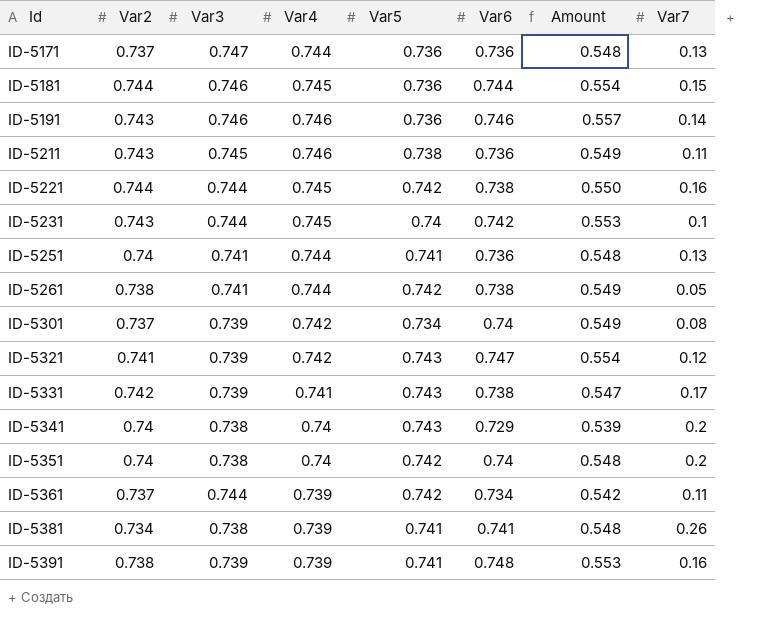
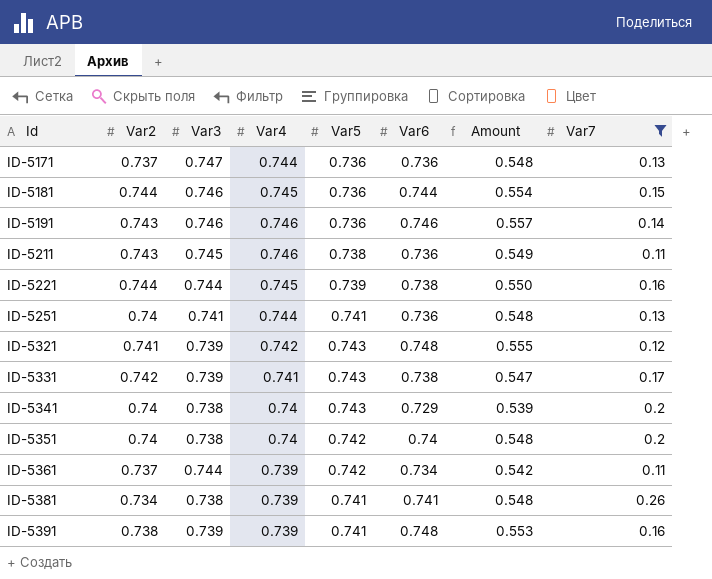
filter: none -> Var7 >= 0.11
ID-5221 | Var5: 0.742 -> 0.739
ID-5321 | Var6: 0.747 -> 0.748
ID-5321 | Amount: 0.554 -> 0.555

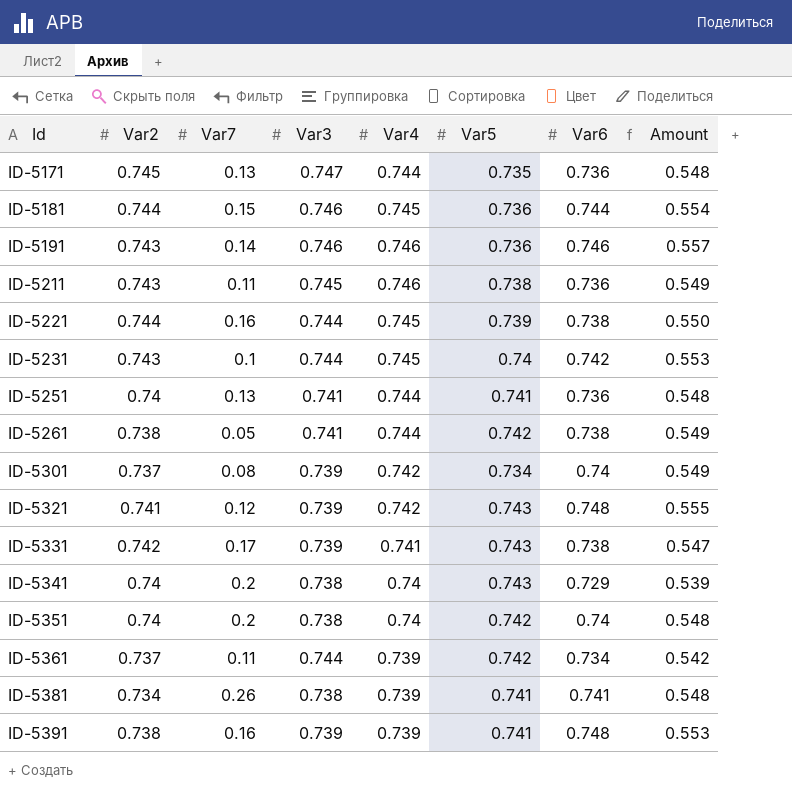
filter: Var7 >= 0.11 -> none
column Var7 | position: 8 -> 3
ID-5171 | Var2: 0.737 -> 0.745
ID-5171 | Var5: 0.736 -> 0.735

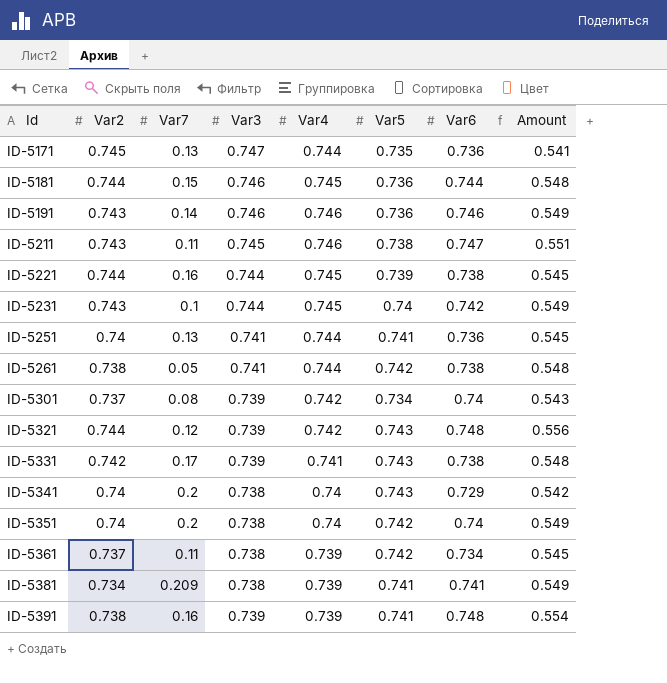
column Amount | formula: [Var4] * [Var6] -> [Var5] * [Var6]
ID-5211 | Var6: 0.736 -> 0.747
ID-5321 | Var2: 0.741 -> 0.744
ID-5361 | Var3: 0.744 -> 0.738
ID-5381 | Var7: 0.26 -> 0.209

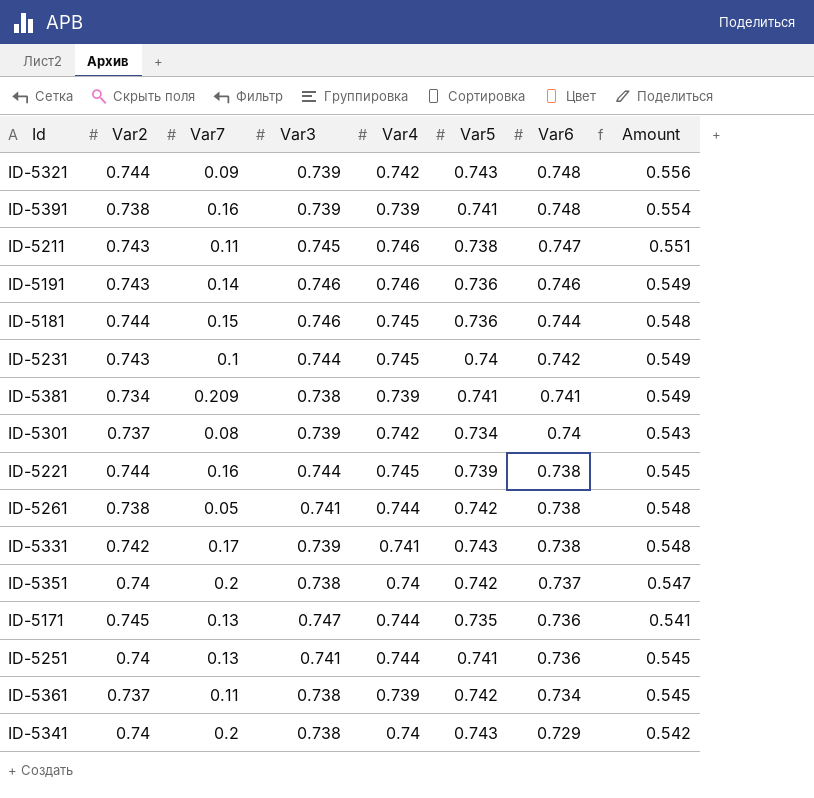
row order: Id ascending -> Var6 descending
ID-5321 | Var7: 0.12 -> 0.09
ID-5351 | Var6: 0.74 -> 0.737
ID-5351 | Amount: 0.549 -> 0.547

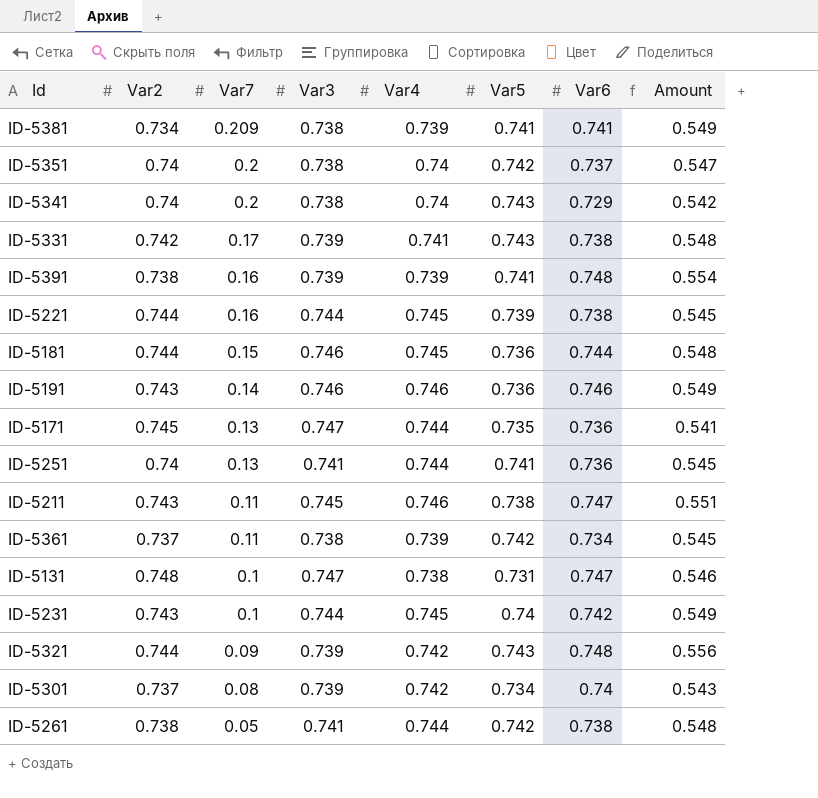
row order: Var6 descending -> Var7 descending
row ID-5131: none -> 0.748 | 0.1 | 0.747 | 0.738 | 0.731 | 0.747 | 0.546

